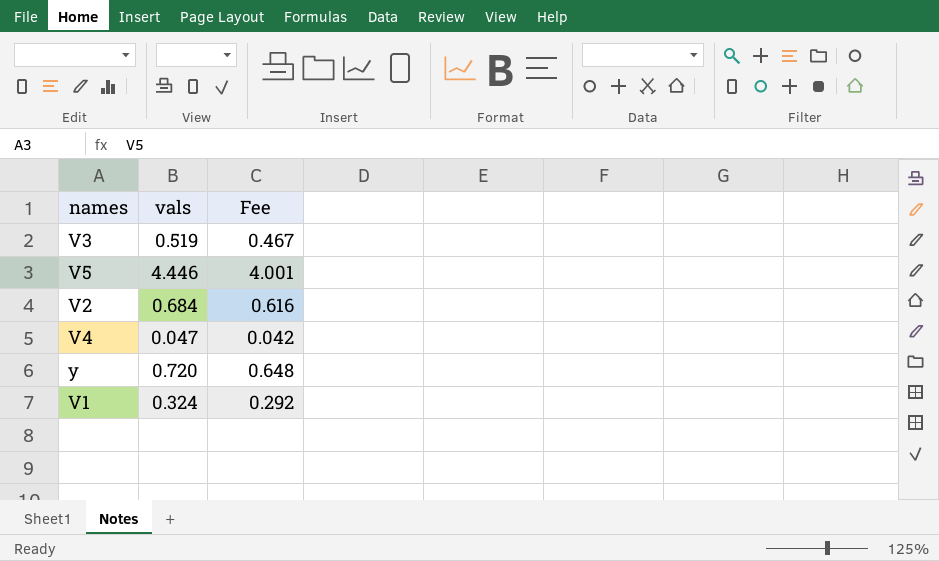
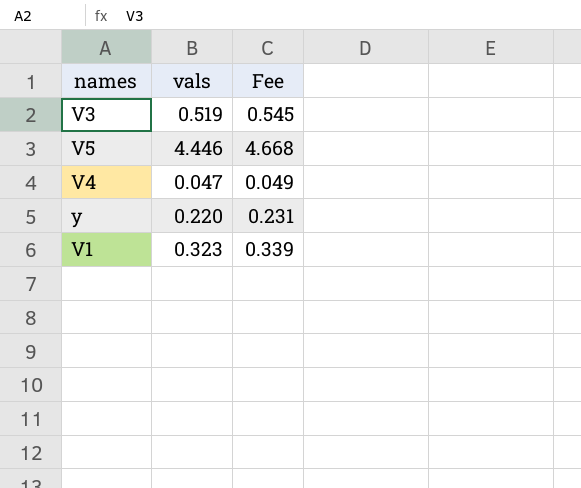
column Fee | formula: [vals] * 0.9 -> [vals] * 1.05
row V2: 0.684 | 0.616 -> none
y | vals: 0.720 -> 0.220
V1 | vals: 0.324 -> 0.323

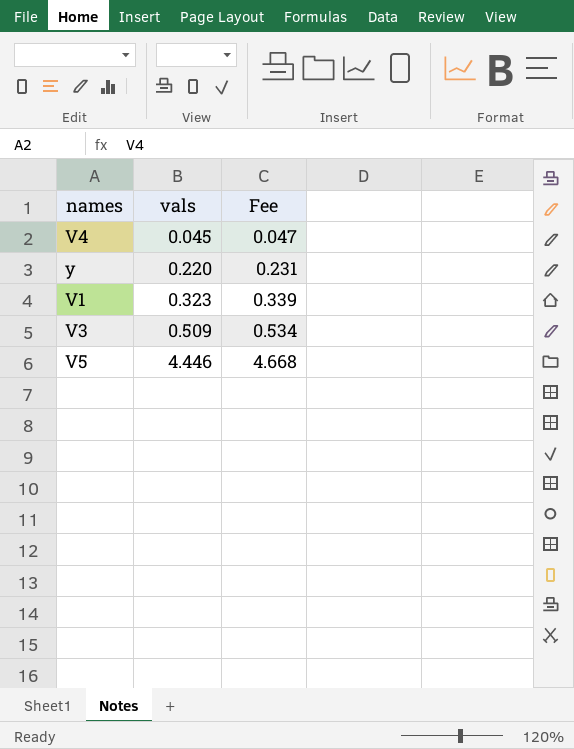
row order: none -> vals ascending
V4 | vals: 0.047 -> 0.045
V4 | Fee: 0.049 -> 0.047
V3 | vals: 0.519 -> 0.509
V3 | Fee: 0.545 -> 0.534

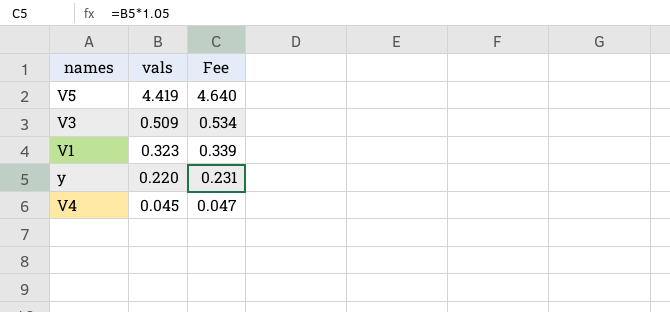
row order: vals ascending -> vals descending
V5 | vals: 4.446 -> 4.419
V5 | Fee: 4.668 -> 4.640

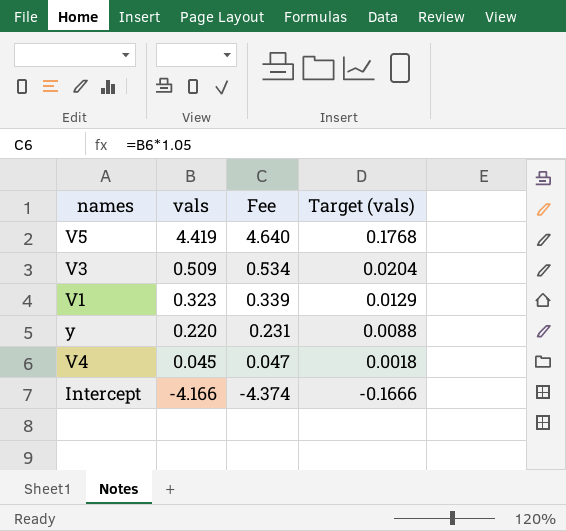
column Target (vals) | formula: none -> [vals] * 0.04
row Intercept: none -> -4.166 | -4.374 | -0.1666

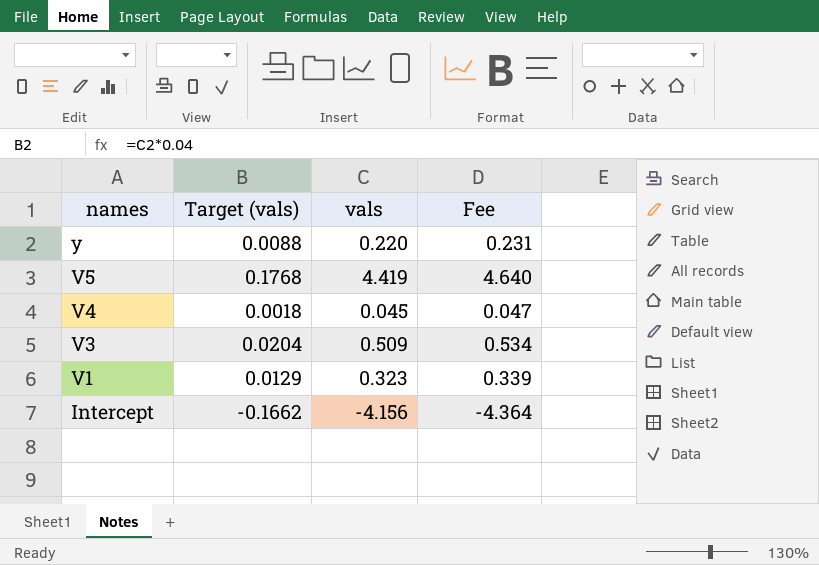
row order: vals descending -> names descending
column Target (vals) | position: 4 -> 2
Intercept | Target (vals): -0.1666 -> -0.1662
Intercept | vals: -4.166 -> -4.156
Intercept | Fee: -4.374 -> -4.364

